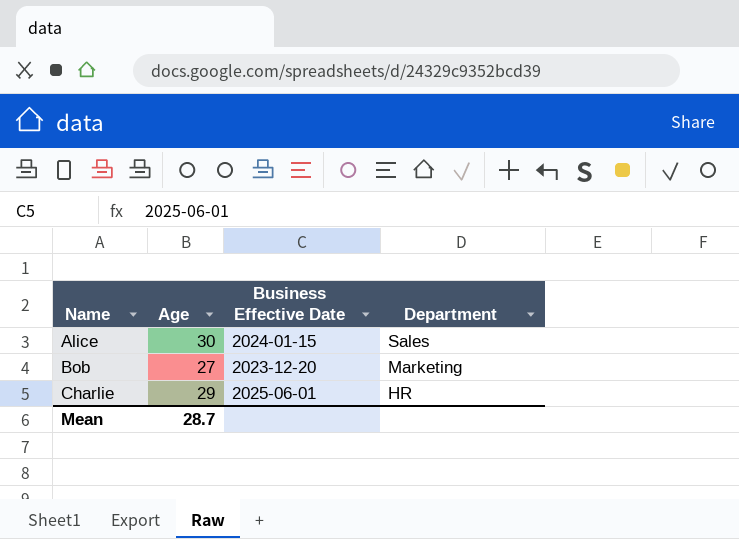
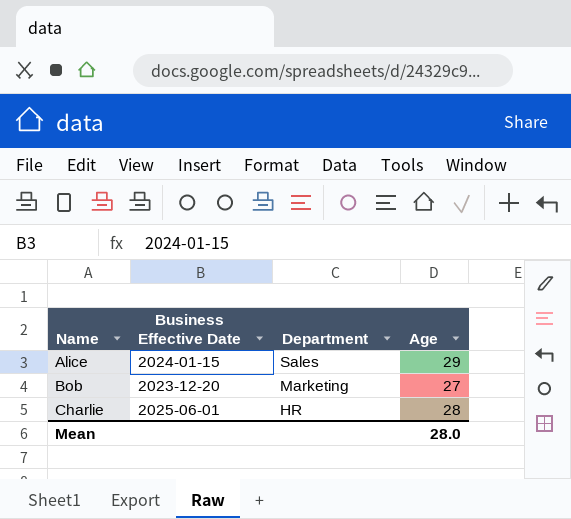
column Age | position: 2 -> 4
Alice | Age: 30 -> 29
Charlie | Age: 29 -> 28
Mean | Age: 28.7 -> 28.0

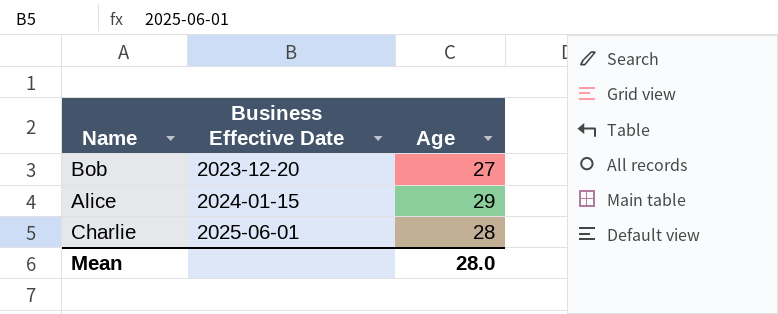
row order: Name ascending -> Business Effective Date ascending
column Department | position: 3 -> none

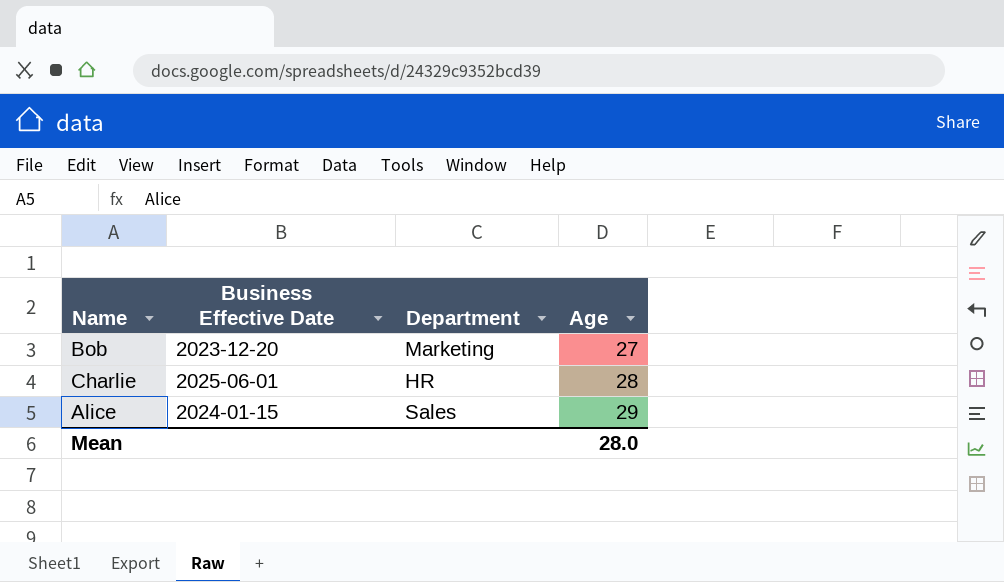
row order: Business Effective Date ascending -> Age ascending
column Department | position: none -> 3

